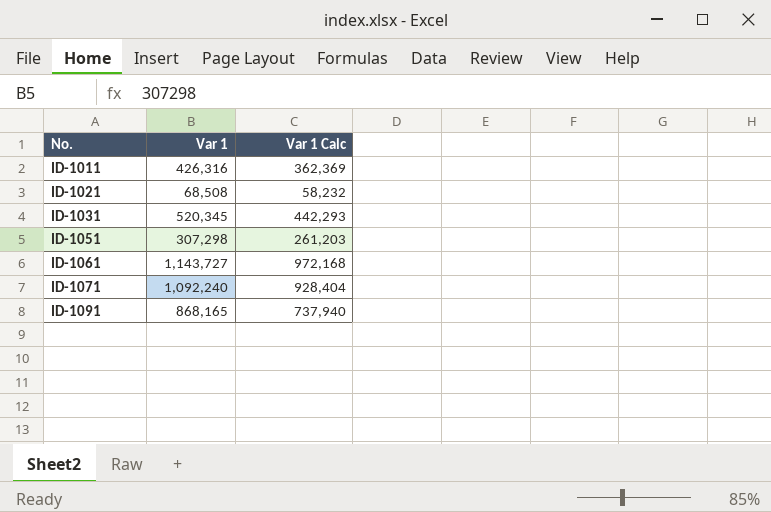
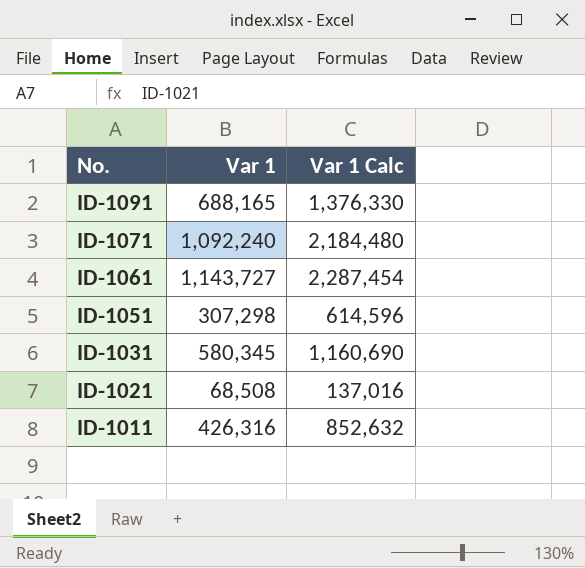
row order: No. ascending -> No. descending
column Var 1 Calc | formula: [Var 1] * 0.85 -> [Var 1] * 2
ID-1091 | Var 1: 868,165 -> 688,165
ID-1031 | Var 1: 520,345 -> 580,345

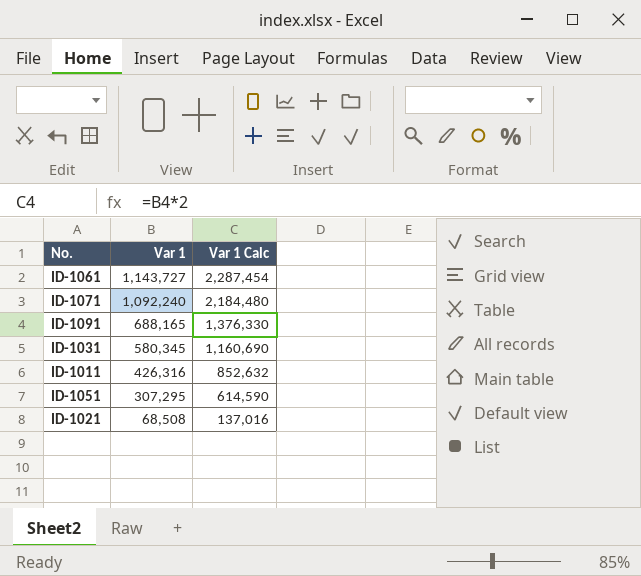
row order: No. descending -> Var 1 descending
ID-1051 | Var 1: 307,298 -> 307,295
ID-1051 | Var 1 Calc: 614,596 -> 614,590

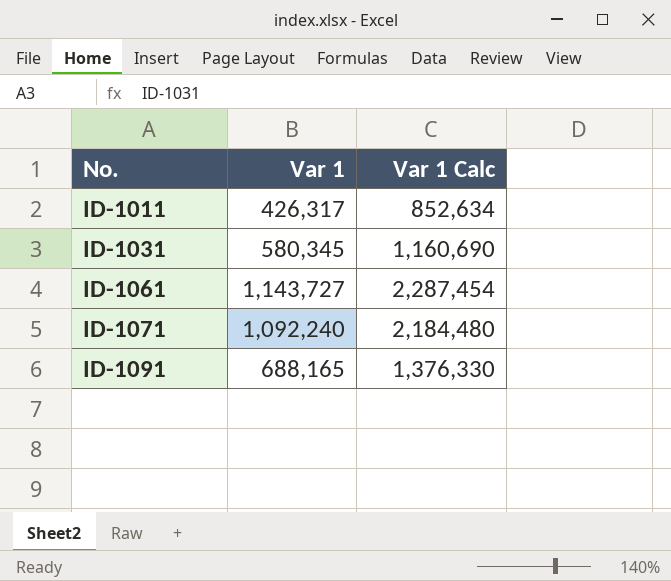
row order: Var 1 descending -> No. ascending
row ID-1051: 307,295 | 614,590 -> none
row ID-1021: 68,508 | 137,016 -> none
ID-1011 | Var 1: 426,316 -> 426,317
ID-1011 | Var 1 Calc: 852,632 -> 852,634

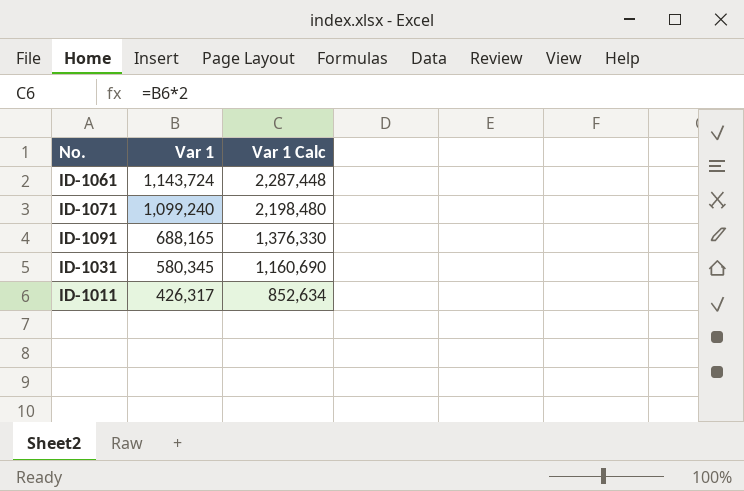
row order: No. ascending -> Var 1 descending
ID-1061 | Var 1: 1,143,727 -> 1,143,724
ID-1061 | Var 1 Calc: 2,287,454 -> 2,287,448
ID-1071 | Var 1: 1,092,240 -> 1,099,240
ID-1071 | Var 1 Calc: 2,184,480 -> 2,198,480

